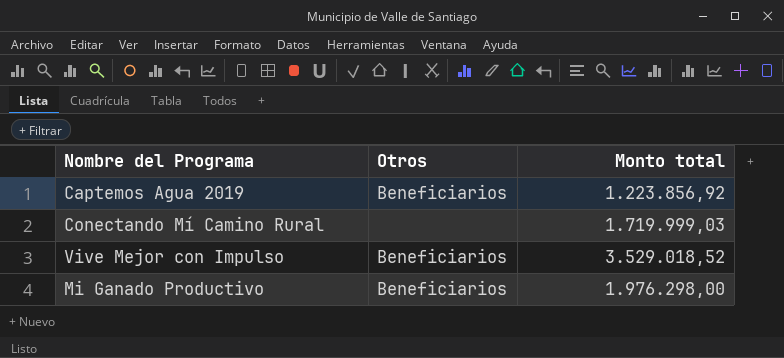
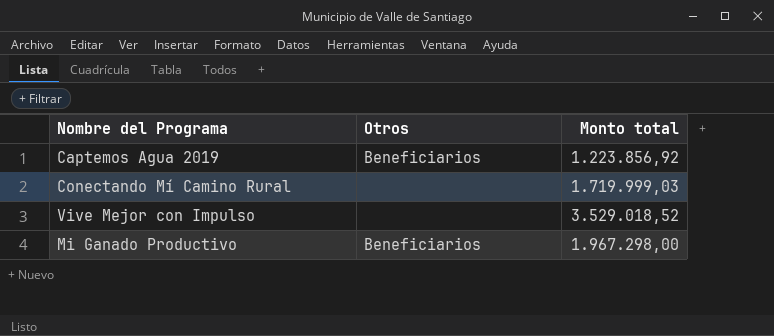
Vive Mejor con Impulso | Otros: Beneficiarios -> none
Mi Ganado Productivo | Monto total: 1.976.298,00 -> 1.967.298,00

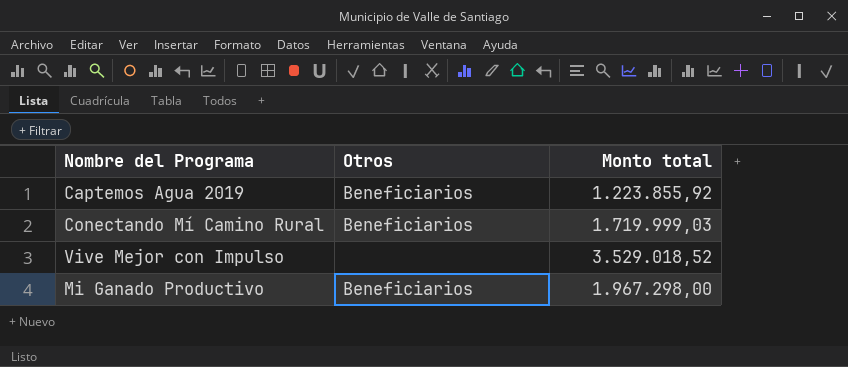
Captemos Agua 2019 | Monto total: 1.223.856,92 -> 1.223.855,92
Conectando Mí Camino Rural | Otros: none -> Beneficiarios

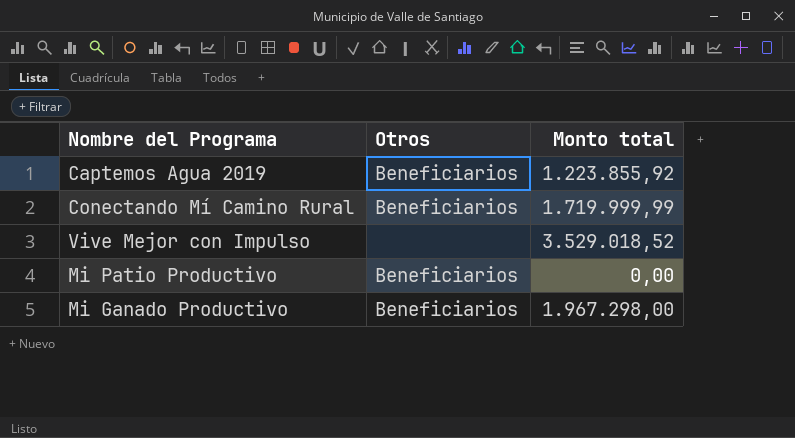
Conectando Mí Camino Rural | Monto total: 1.719.999,03 -> 1.719.999,99
row Mi Patio Productivo: none -> Beneficiarios | 0,00

